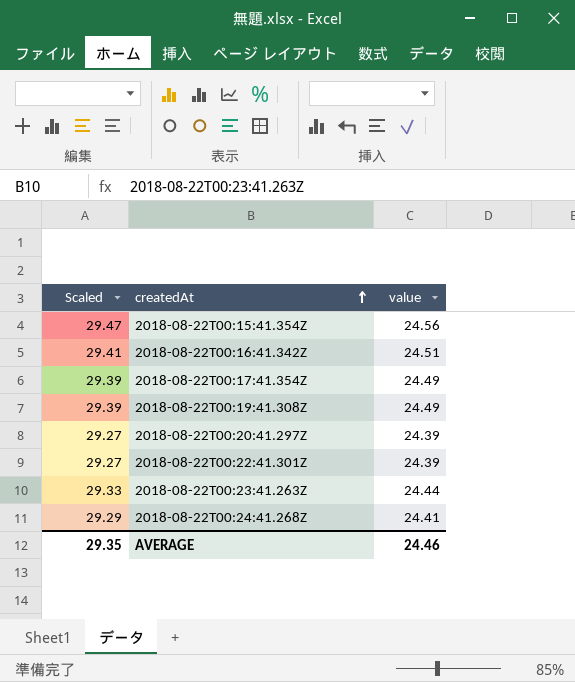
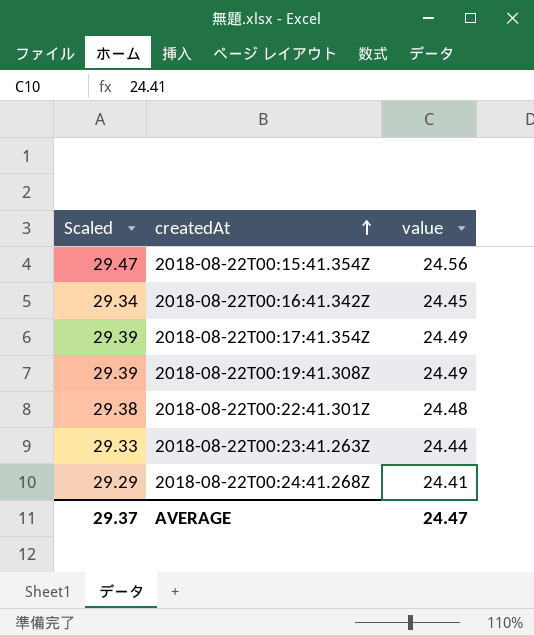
row 2018-08-22T00:20:41.297Z: 29.27 | 24.39 -> none
2018-08-22T00:16:41.342Z | Scaled: 29.41 -> 29.34
2018-08-22T00:16:41.342Z | value: 24.51 -> 24.45
2018-08-22T00:22:41.301Z | Scaled: 29.27 -> 29.38
2018-08-22T00:22:41.301Z | value: 24.39 -> 24.48
AVERAGE | Scaled: 29.35 -> 29.37
AVERAGE | value: 24.46 -> 24.47

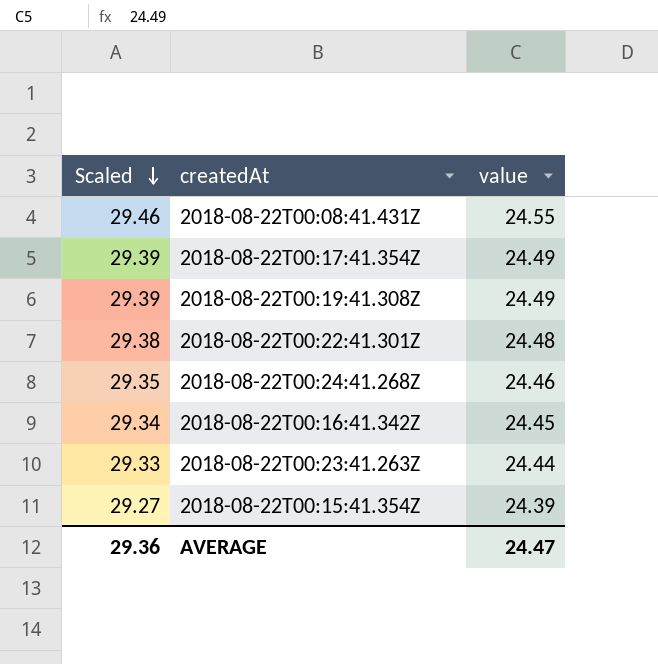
row order: createdAt ascending -> Scaled descending
row 2018-08-22T00:08:41.431Z: none -> 29.46 | 24.55
2018-08-22T00:24:41.268Z | Scaled: 29.29 -> 29.35
2018-08-22T00:24:41.268Z | value: 24.41 -> 24.46
2018-08-22T00:15:41.354Z | Scaled: 29.47 -> 29.27
2018-08-22T00:15:41.354Z | value: 24.56 -> 24.39
AVERAGE | Scaled: 29.37 -> 29.36

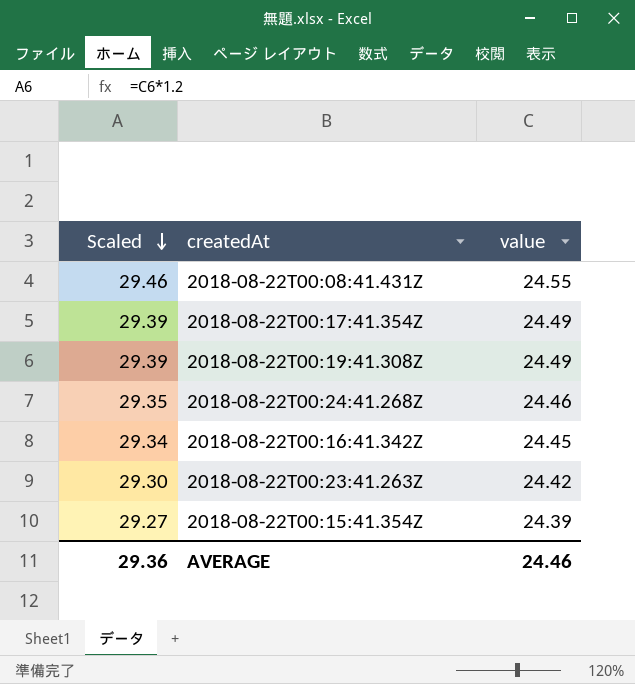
row 2018-08-22T00:22:41.301Z: 29.38 | 24.48 -> none
2018-08-22T00:23:41.263Z | Scaled: 29.33 -> 29.30
2018-08-22T00:23:41.263Z | value: 24.44 -> 24.42
AVERAGE | value: 24.47 -> 24.46

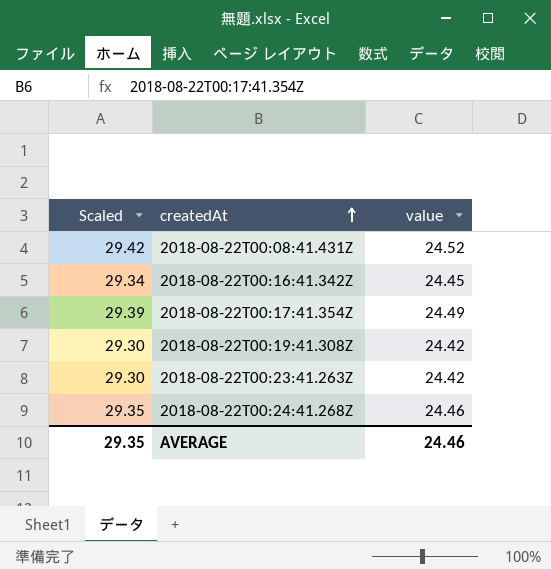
row order: Scaled descending -> createdAt ascending
row 2018-08-22T00:15:41.354Z: 29.27 | 24.39 -> none
2018-08-22T00:08:41.431Z | Scaled: 29.46 -> 29.42
2018-08-22T00:08:41.431Z | value: 24.55 -> 24.52
2018-08-22T00:19:41.308Z | Scaled: 29.39 -> 29.30
2018-08-22T00:19:41.308Z | value: 24.49 -> 24.42
AVERAGE | Scaled: 29.36 -> 29.35

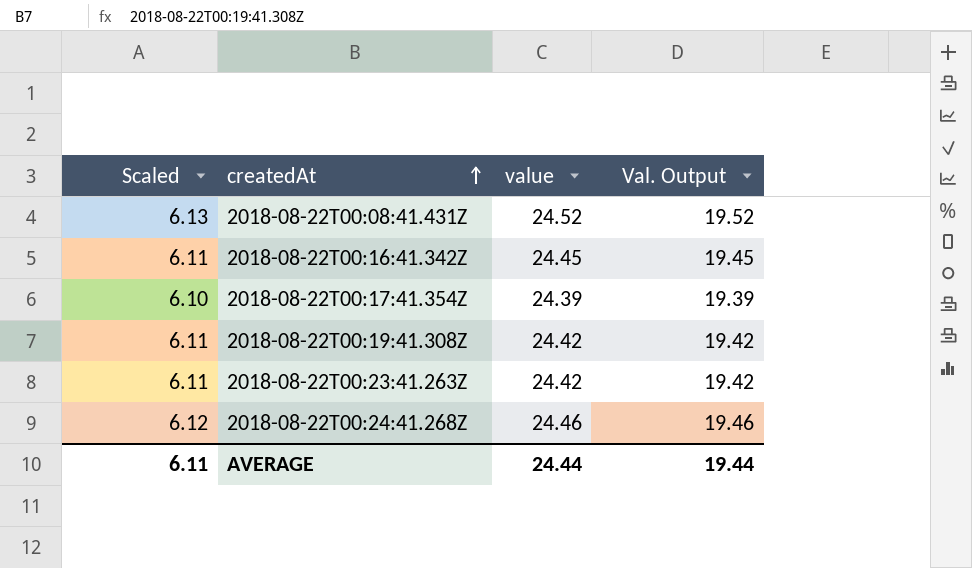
column Scaled | formula: [value] * 1.2 -> [value] * 0.25
column Val. Output | formula: none -> [value] - 5
2018-08-22T00:17:41.354Z | value: 24.49 -> 24.39
AVERAGE | Scaled: 29.35 -> 6.11
AVERAGE | value: 24.46 -> 24.44

